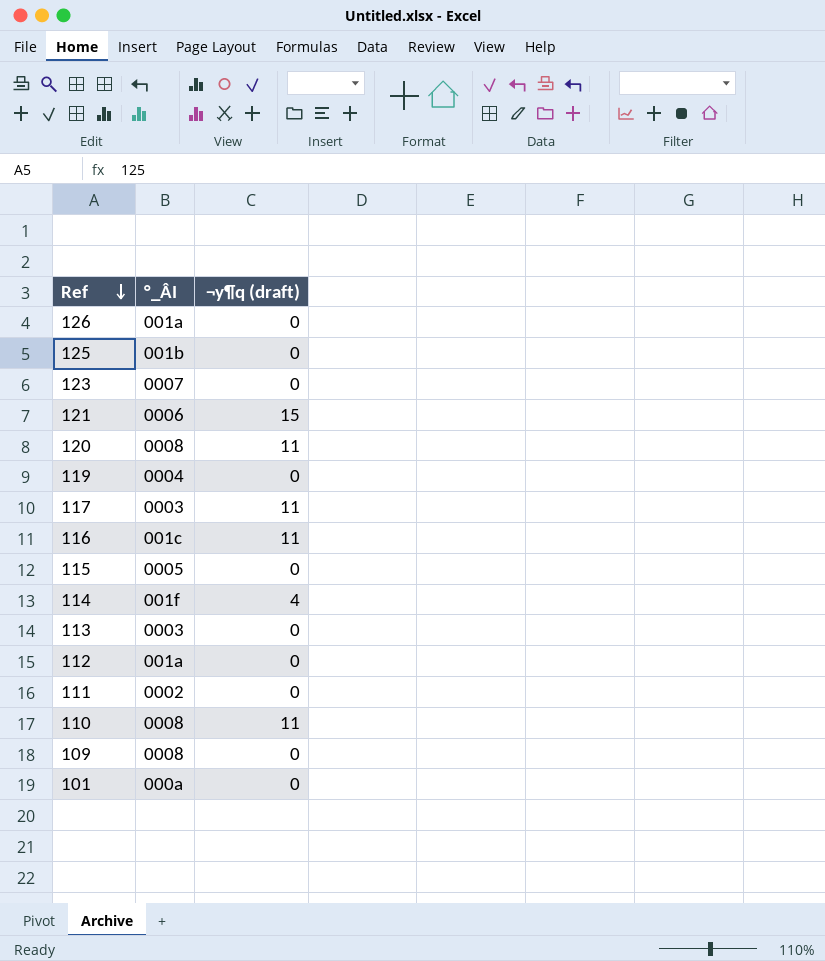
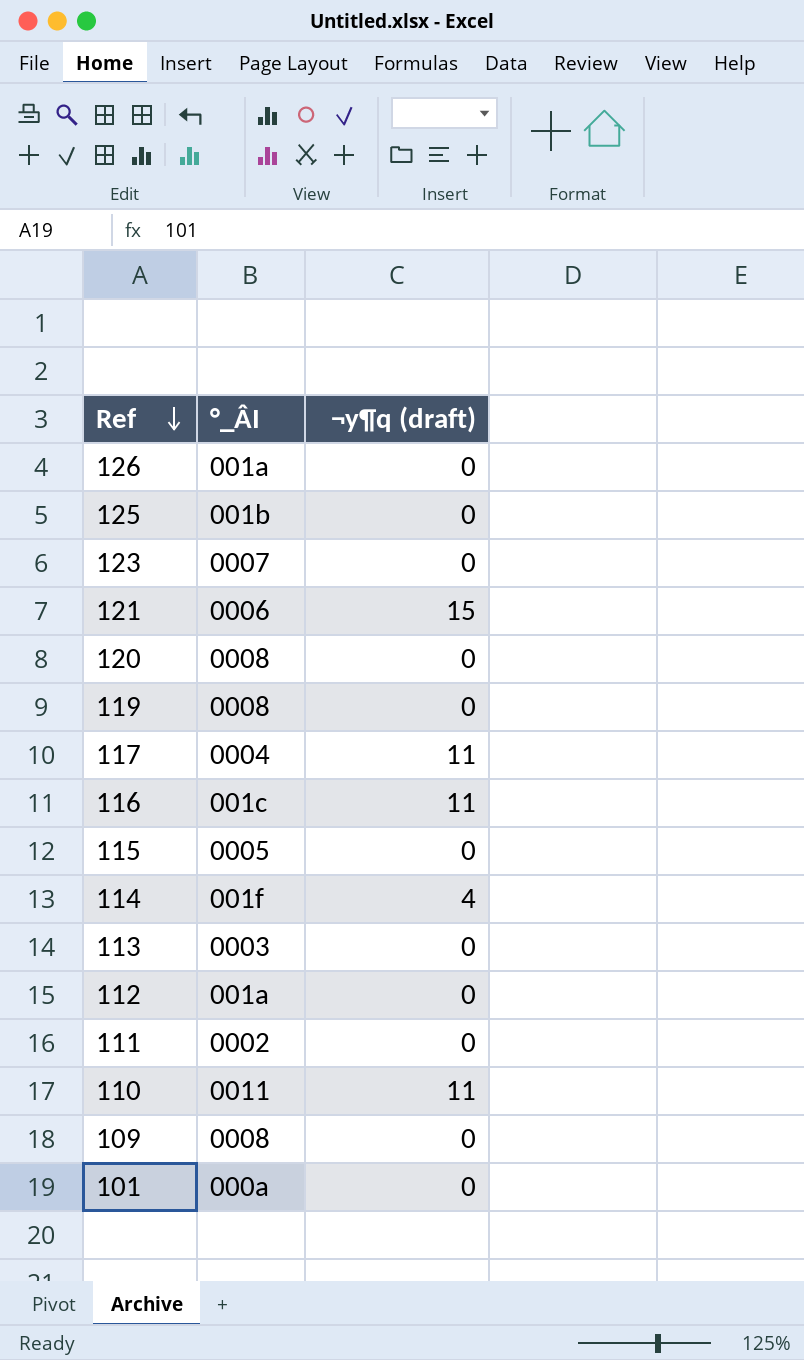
120 | ¬y¶q (draft): 11 -> 0
119 | °_ÂI: 0004 -> 0008
117 | °_ÂI: 0003 -> 0004
110 | °_ÂI: 0008 -> 0011

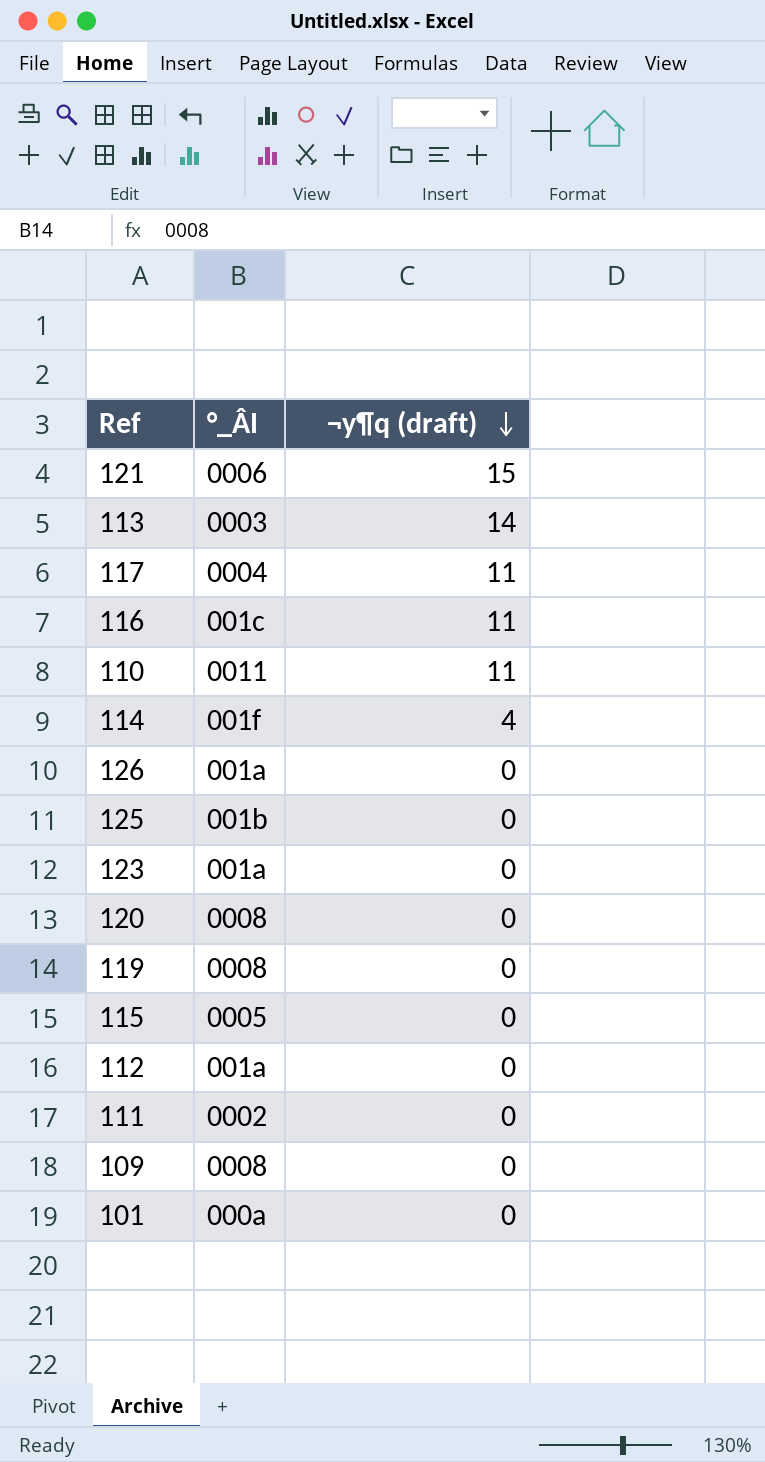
row order: Ref descending -> ¬y¶q (draft) descending
113 | ¬y¶q (draft): 0 -> 14
123 | °_ÂI: 0007 -> 001a

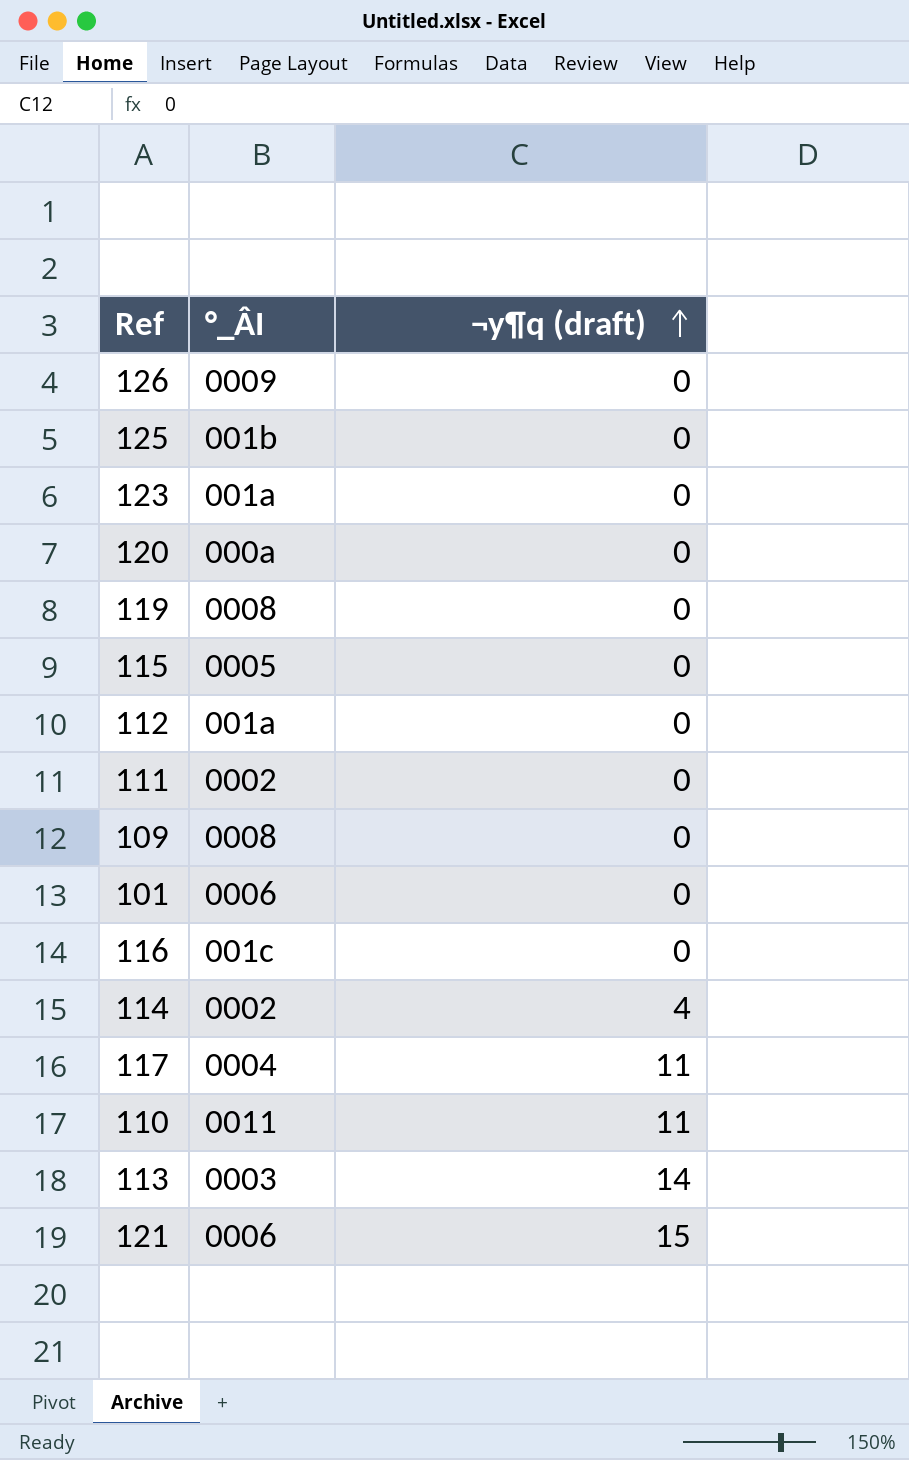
row order: ¬y¶q (draft) descending -> ¬y¶q (draft) ascending
126 | °_ÂI: 001a -> 0009
120 | °_ÂI: 0008 -> 000a
101 | °_ÂI: 000a -> 0006
116 | ¬y¶q (draft): 11 -> 0
114 | °_ÂI: 001f -> 0002

